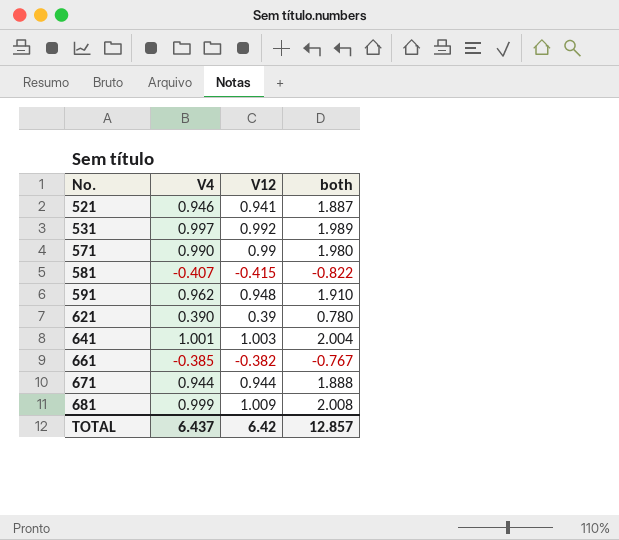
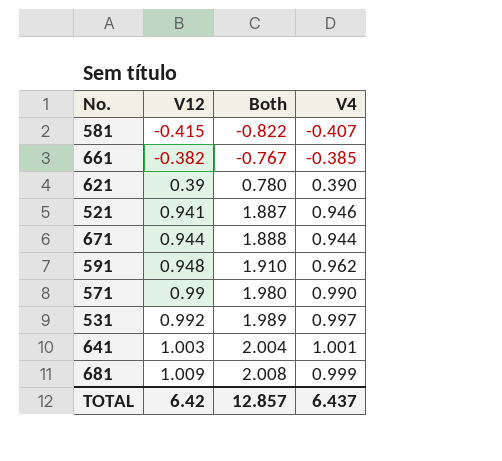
row order: No. ascending -> V12 ascending
column name: both -> Both
column V4 | position: 2 -> 4

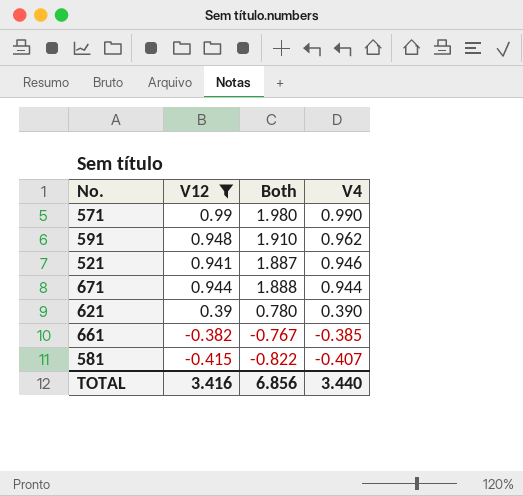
filter: none -> V12 <= 0.99
row order: V12 ascending -> V4 descending
TOTAL | V12: 6.42 -> 3.416
TOTAL | Both: 12.857 -> 6.856
TOTAL | V4: 6.437 -> 3.440

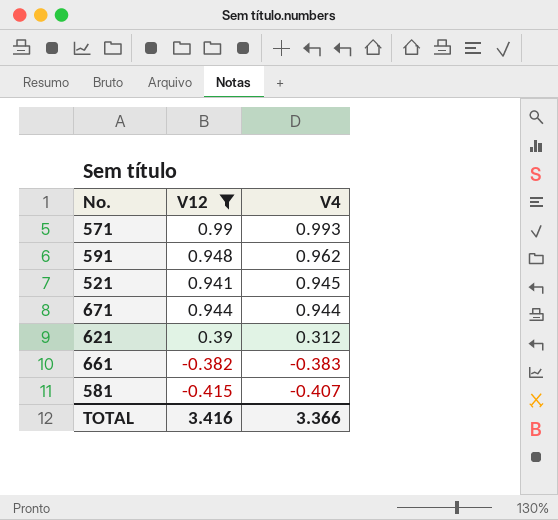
column Both | formula: [V12] + [V4] -> none
571 | V4: 0.990 -> 0.993
521 | V4: 0.946 -> 0.945
621 | V4: 0.390 -> 0.312
661 | V4: -0.385 -> -0.383
TOTAL | V4: 3.440 -> 3.366

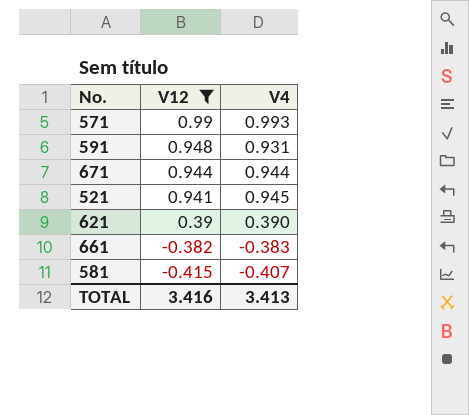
row order: V4 descending -> V12 descending
591 | V4: 0.962 -> 0.931
621 | V4: 0.312 -> 0.390
TOTAL | V4: 3.366 -> 3.413

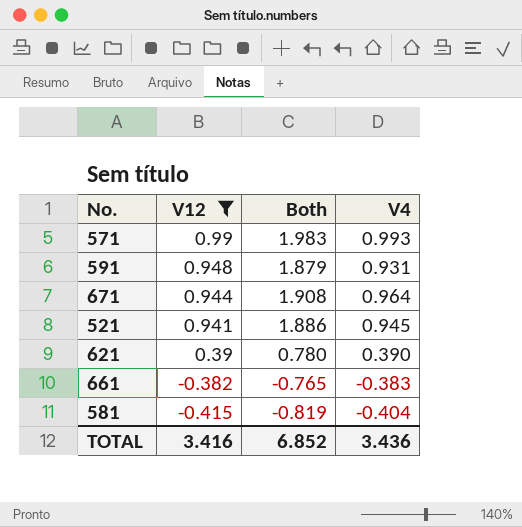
column Both | formula: none -> [V12] + [V4]
671 | V4: 0.944 -> 0.964
581 | V4: -0.407 -> -0.404
TOTAL | V4: 3.413 -> 3.436

